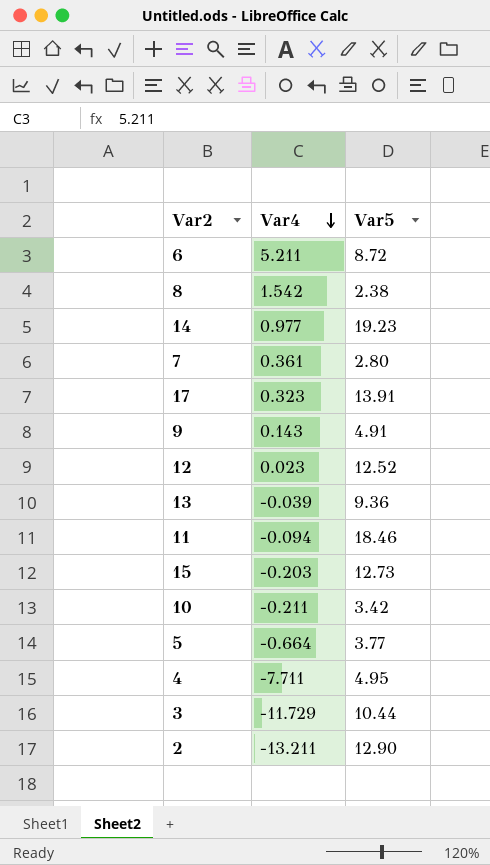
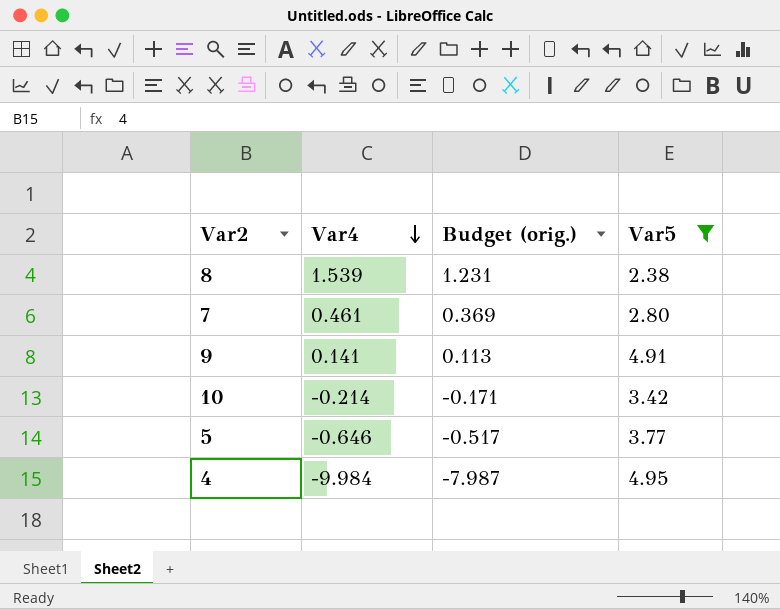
filter: none -> Var5 <= 4.95
column Budget (orig.) | formula: none -> [Var4] * 0.8
8 | Var4: 1.542 -> 1.539
7 | Var4: 0.361 -> 0.461
9 | Var4: 0.143 -> 0.141
10 | Var4: -0.211 -> -0.214
5 | Var4: -0.664 -> -0.646
4 | Var4: -7.711 -> -9.984

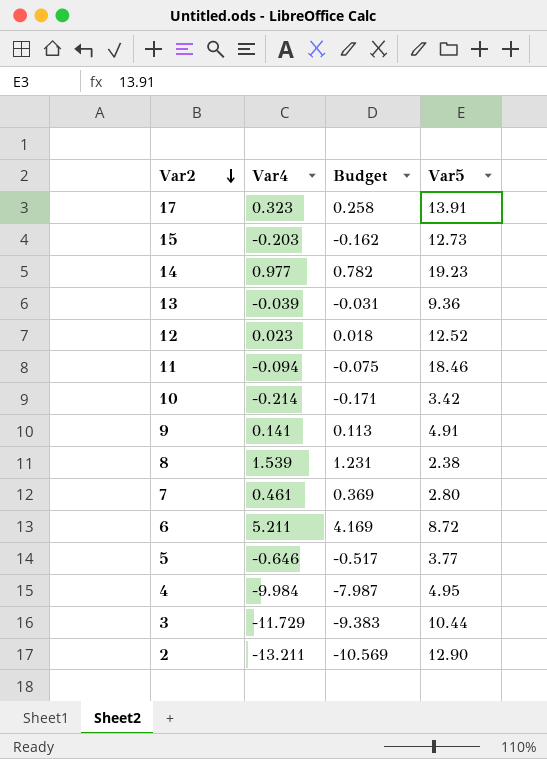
filter: Var5 <= 4.95 -> none
row order: Var4 descending -> Var2 descending
column name: Budget (orig.) -> Budget

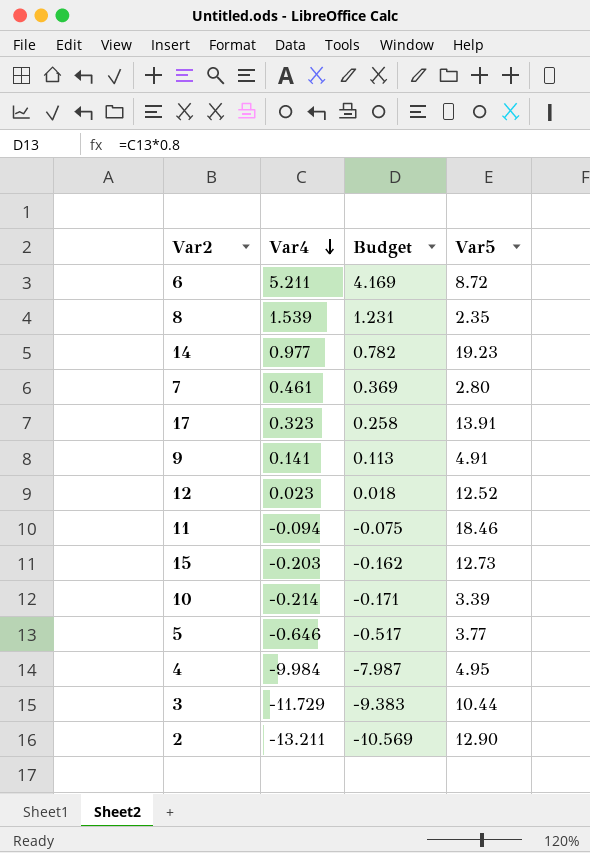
row order: Var2 descending -> Var4 descending
row 13: -0.039 | -0.031 | 9.36 -> none
8 | Var5: 2.38 -> 2.35
10 | Var5: 3.42 -> 3.39

